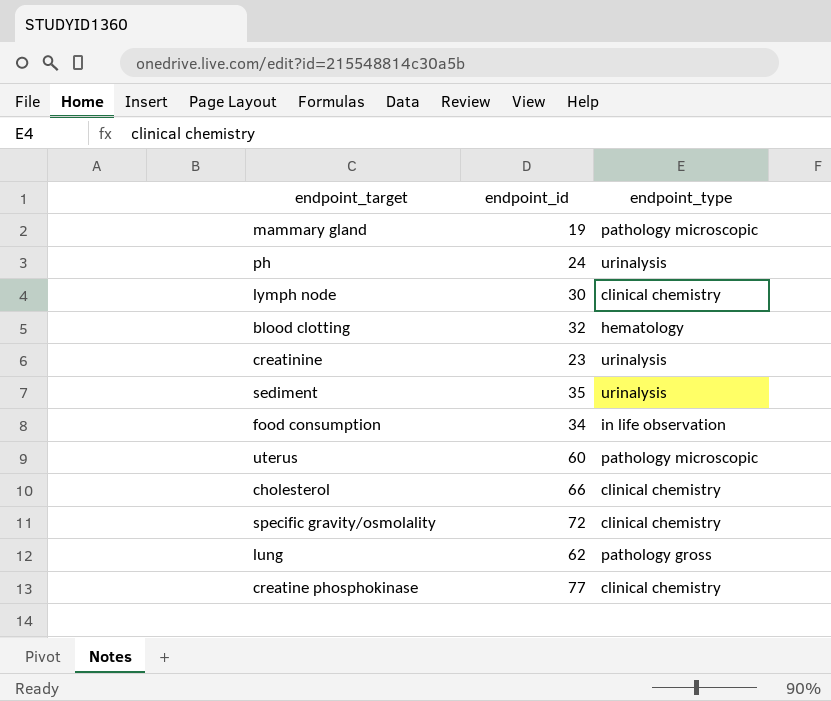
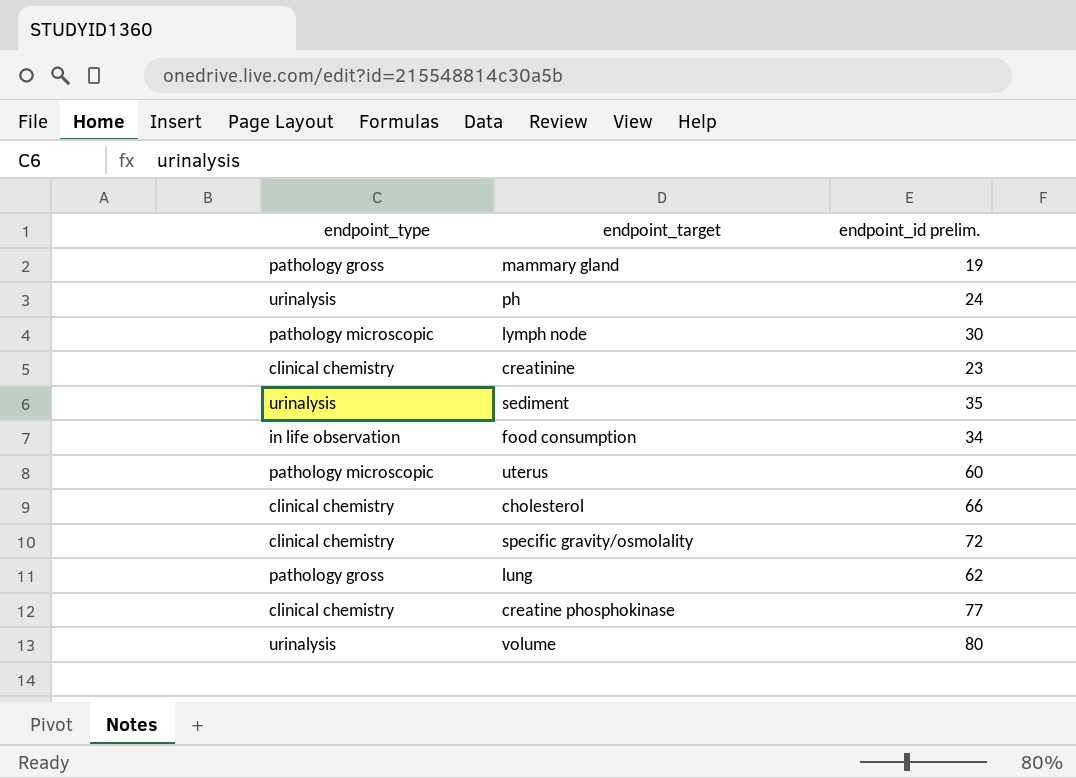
column endpoint_type | position: 3 -> 1
column name: endpoint_id -> endpoint_id prelim.
row blood clotting: 32 | hematology -> none
mammary gland | endpoint_type: pathology microscopic -> pathology gross
lymph node | endpoint_type: clinical chemistry -> pathology microscopic
creatinine | endpoint_type: urinalysis -> clinical chemistry
row volume: none -> urinalysis | 80

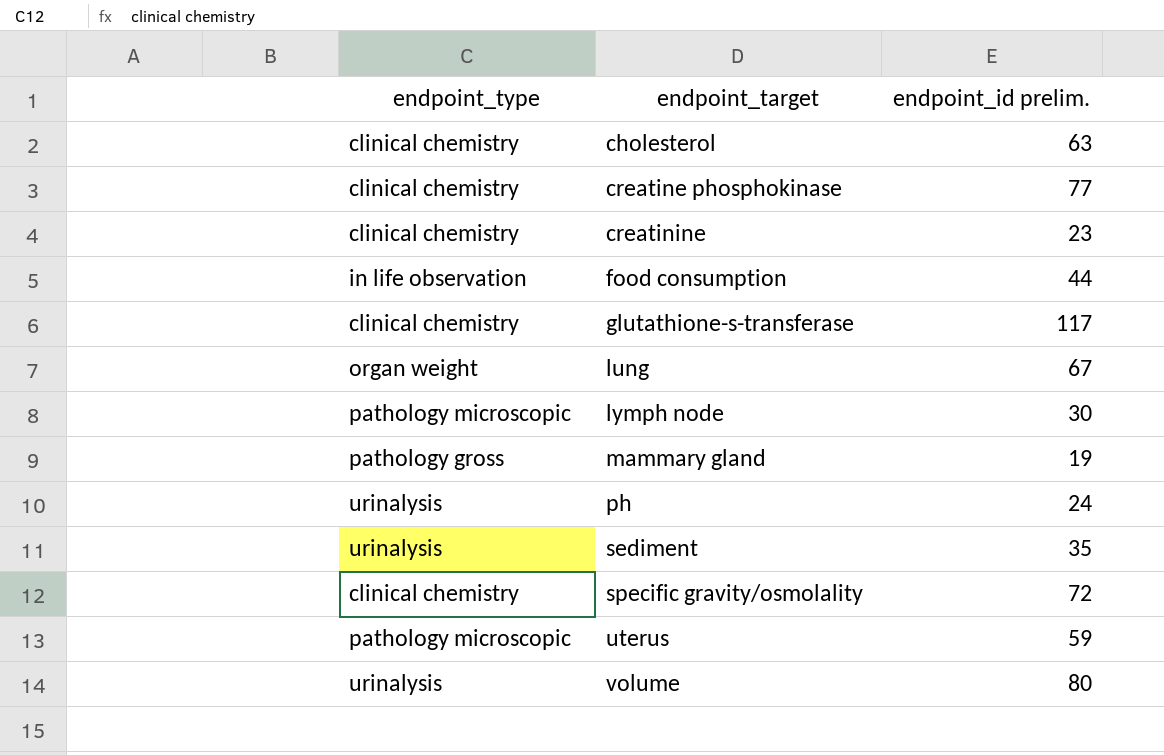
row order: none -> endpoint_target ascending
cholesterol | endpoint_id prelim.: 66 -> 63
food consumption | endpoint_id prelim.: 34 -> 44
row glutathione-s-transferase: none -> clinical chemistry | 117
lung | endpoint_type: pathology gross -> organ weight
lung | endpoint_id prelim.: 62 -> 67
uterus | endpoint_id prelim.: 60 -> 59

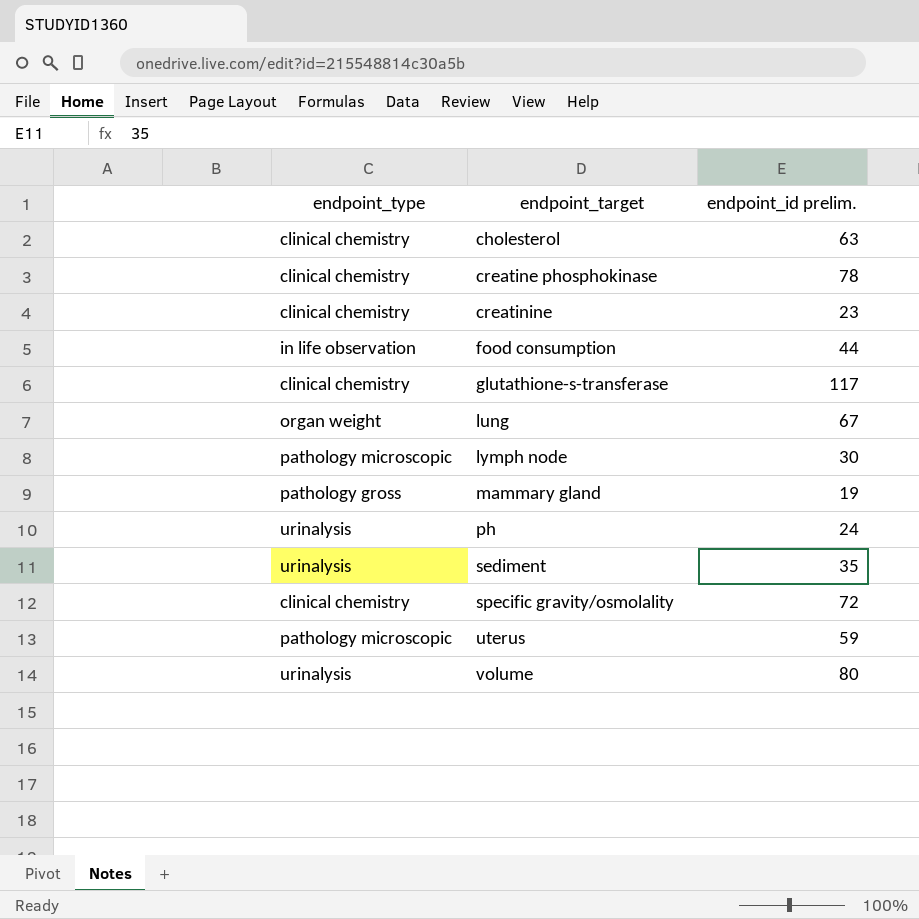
creatine phosphokinase | endpoint_id prelim.: 77 -> 78

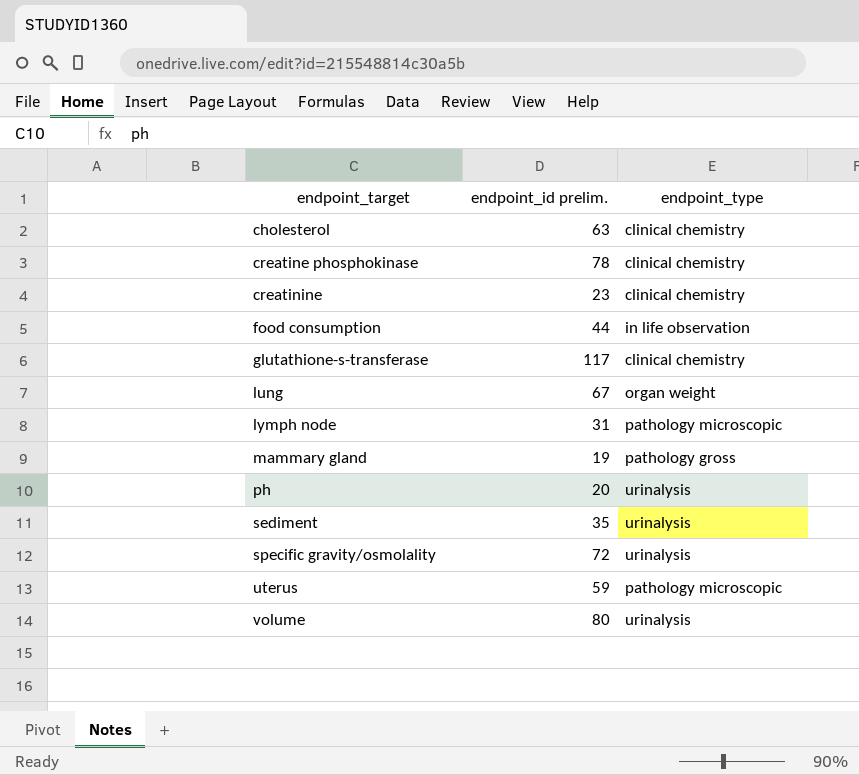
column endpoint_type | position: 1 -> 3
lymph node | endpoint_id prelim.: 30 -> 31
ph | endpoint_id prelim.: 24 -> 20
specific gravity/osmolality | endpoint_type: clinical chemistry -> urinalysis

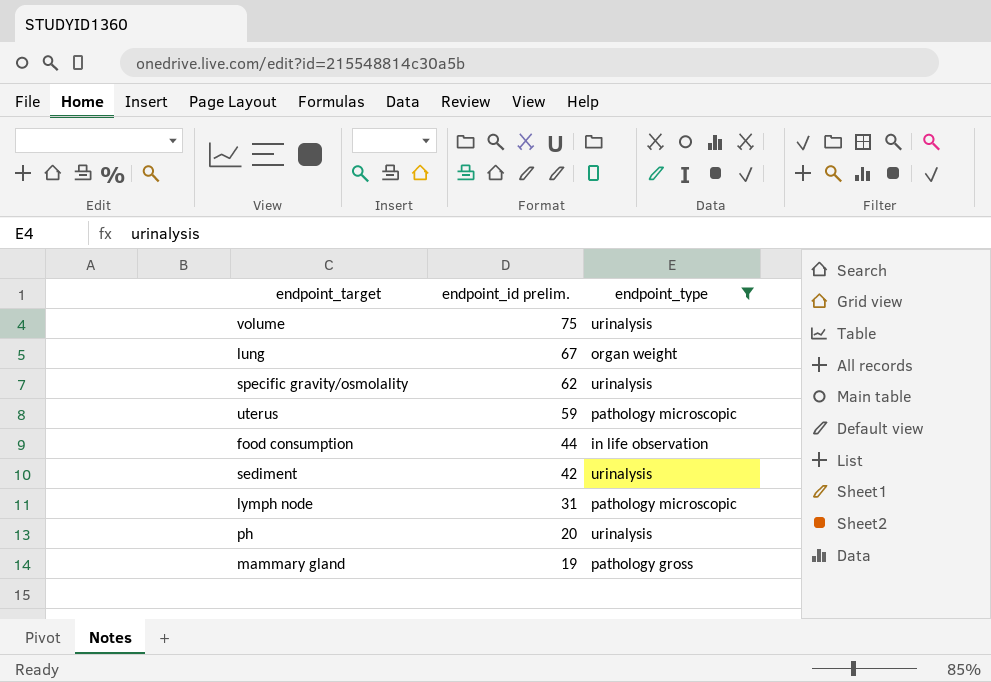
filter: none -> endpoint_type != clinical chemistry
row order: endpoint_target ascending -> endpoint_id prelim. descending
volume | endpoint_id prelim.: 80 -> 75
specific gravity/osmolality | endpoint_id prelim.: 72 -> 62
sediment | endpoint_id prelim.: 35 -> 42

